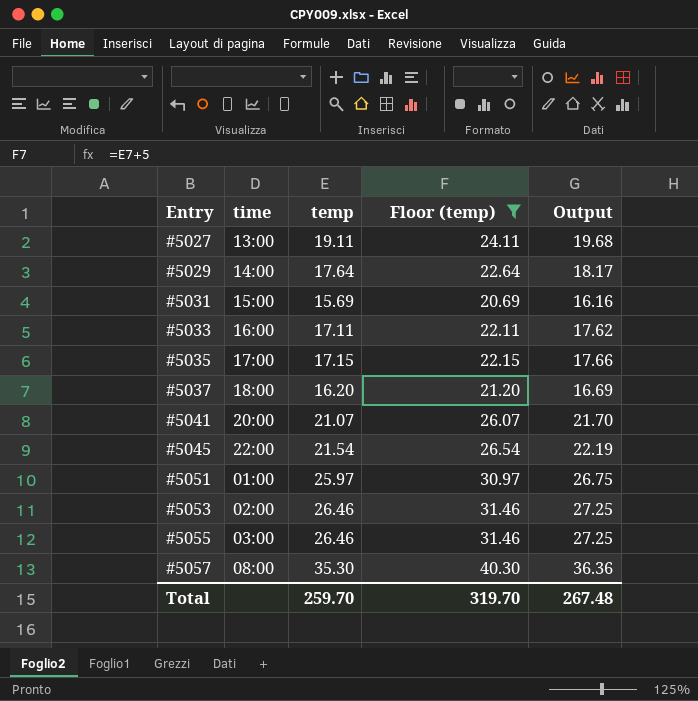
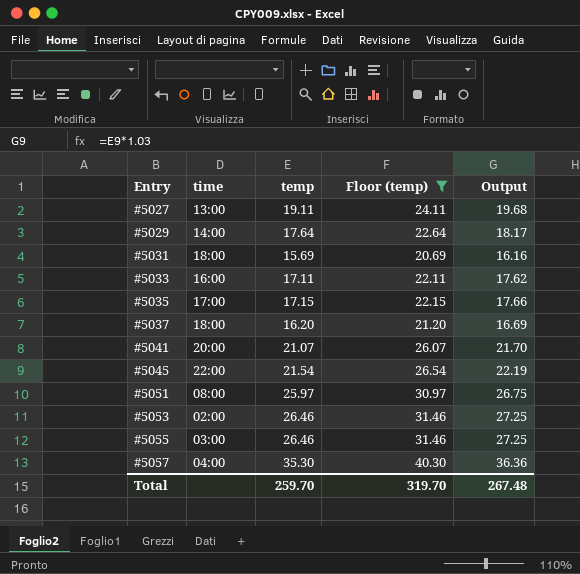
#5031 | time: 15:00 -> 18:00
#5051 | time: 01:00 -> 08:00
#5057 | time: 08:00 -> 04:00

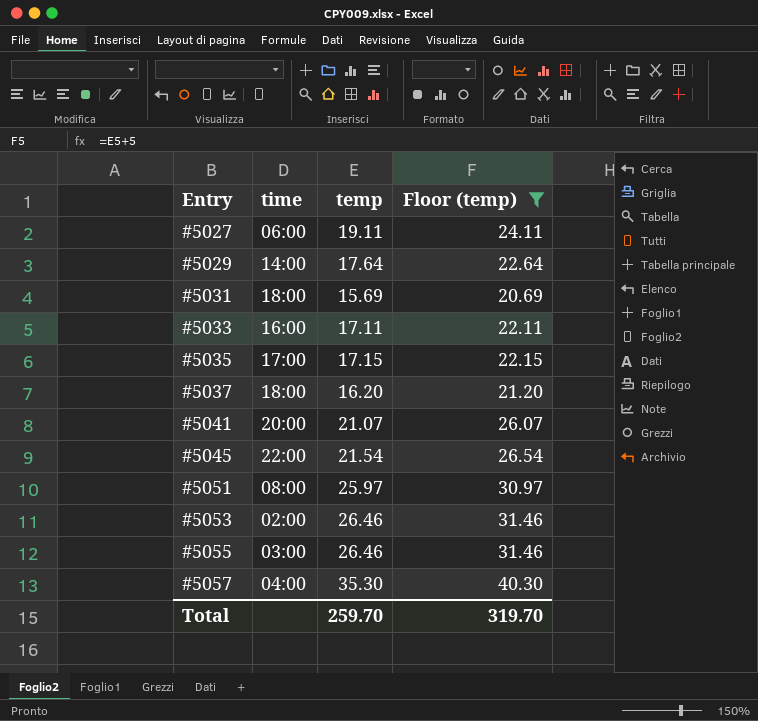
column Output | formula: [temp] * 1.03 -> none
#5027 | time: 13:00 -> 06:00

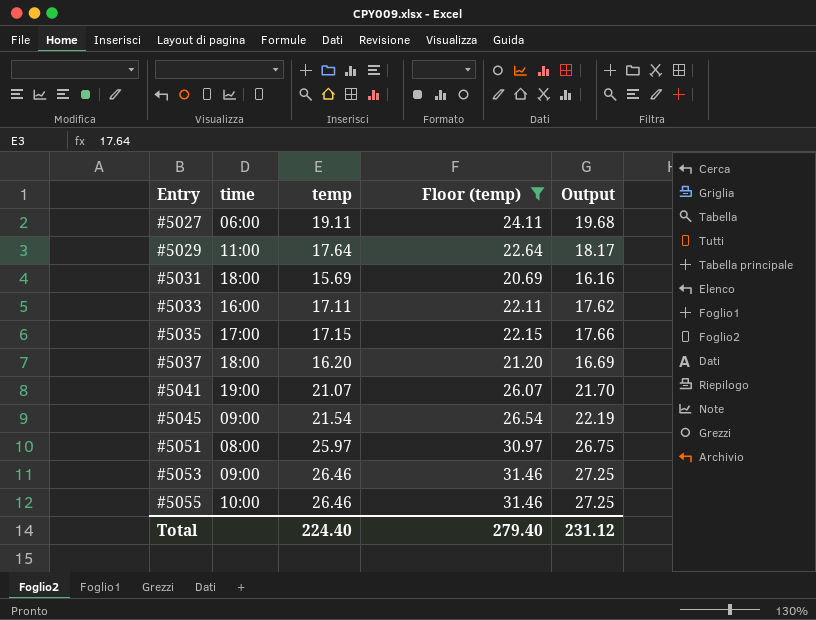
column Output | formula: none -> [temp] * 1.03
row #5057: 04:00 | 35.30 | 40.30 -> none
#5029 | time: 14:00 -> 11:00
#5041 | time: 20:00 -> 19:00
#5045 | time: 22:00 -> 09:00
#5053 | time: 02:00 -> 09:00
#5055 | time: 03:00 -> 10:00
Total | temp: 259.70 -> 224.40
Total | Floor (temp): 319.70 -> 279.40

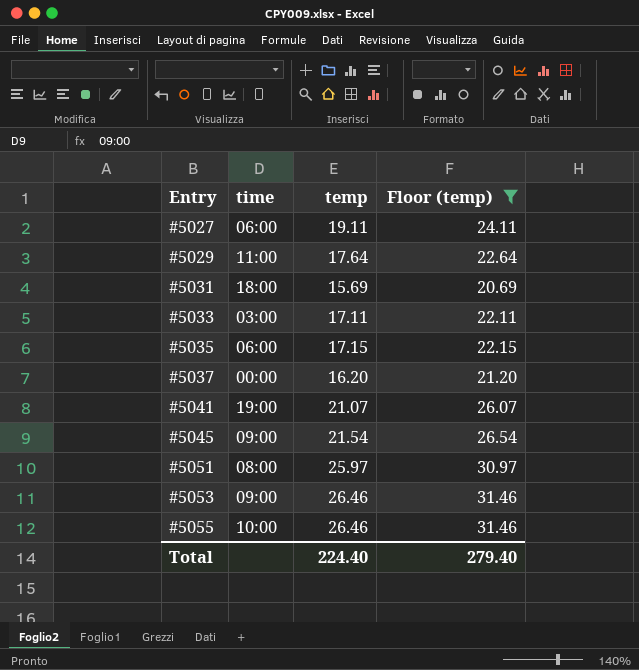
column Output | formula: [temp] * 1.03 -> none
#5033 | time: 16:00 -> 03:00
#5035 | time: 17:00 -> 06:00
#5037 | time: 18:00 -> 00:00

